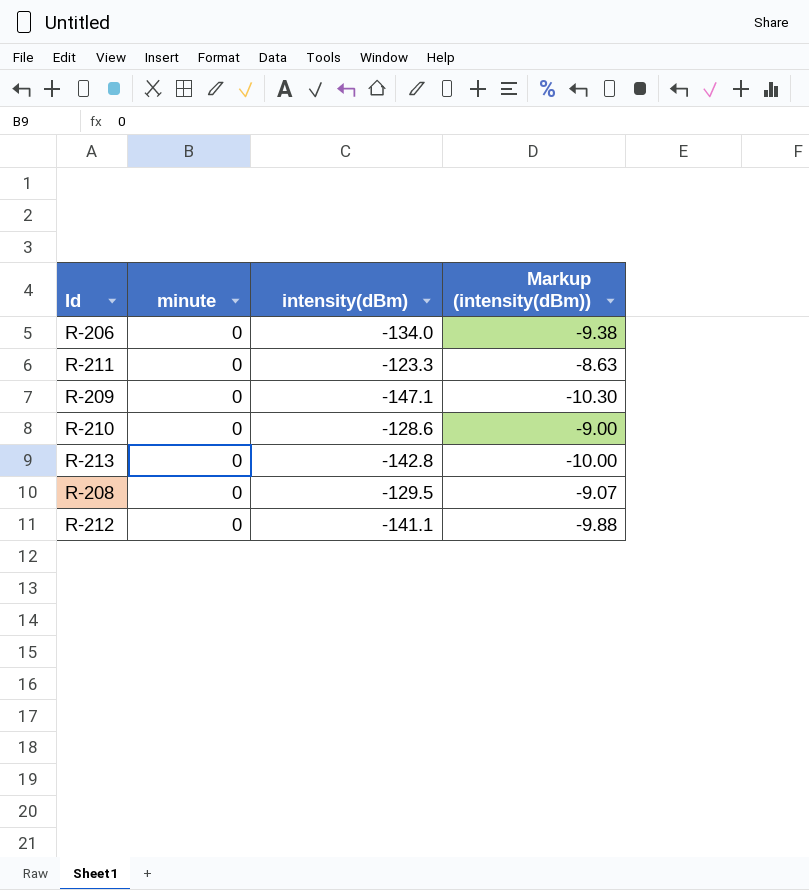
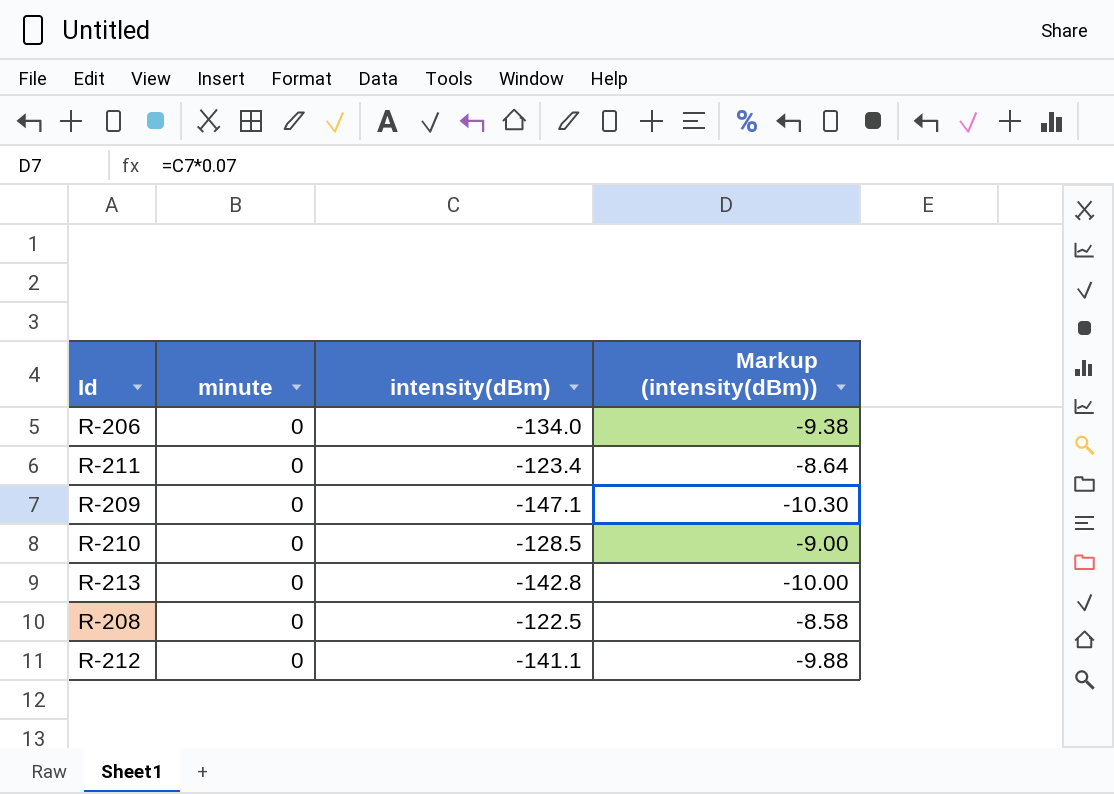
R-211 | intensity(dBm): -123.3 -> -123.4
R-211 | Markup (intensity(dBm)): -8.63 -> -8.64
R-210 | intensity(dBm): -128.6 -> -128.5
R-208 | intensity(dBm): -129.5 -> -122.5
R-208 | Markup (intensity(dBm)): -9.07 -> -8.58

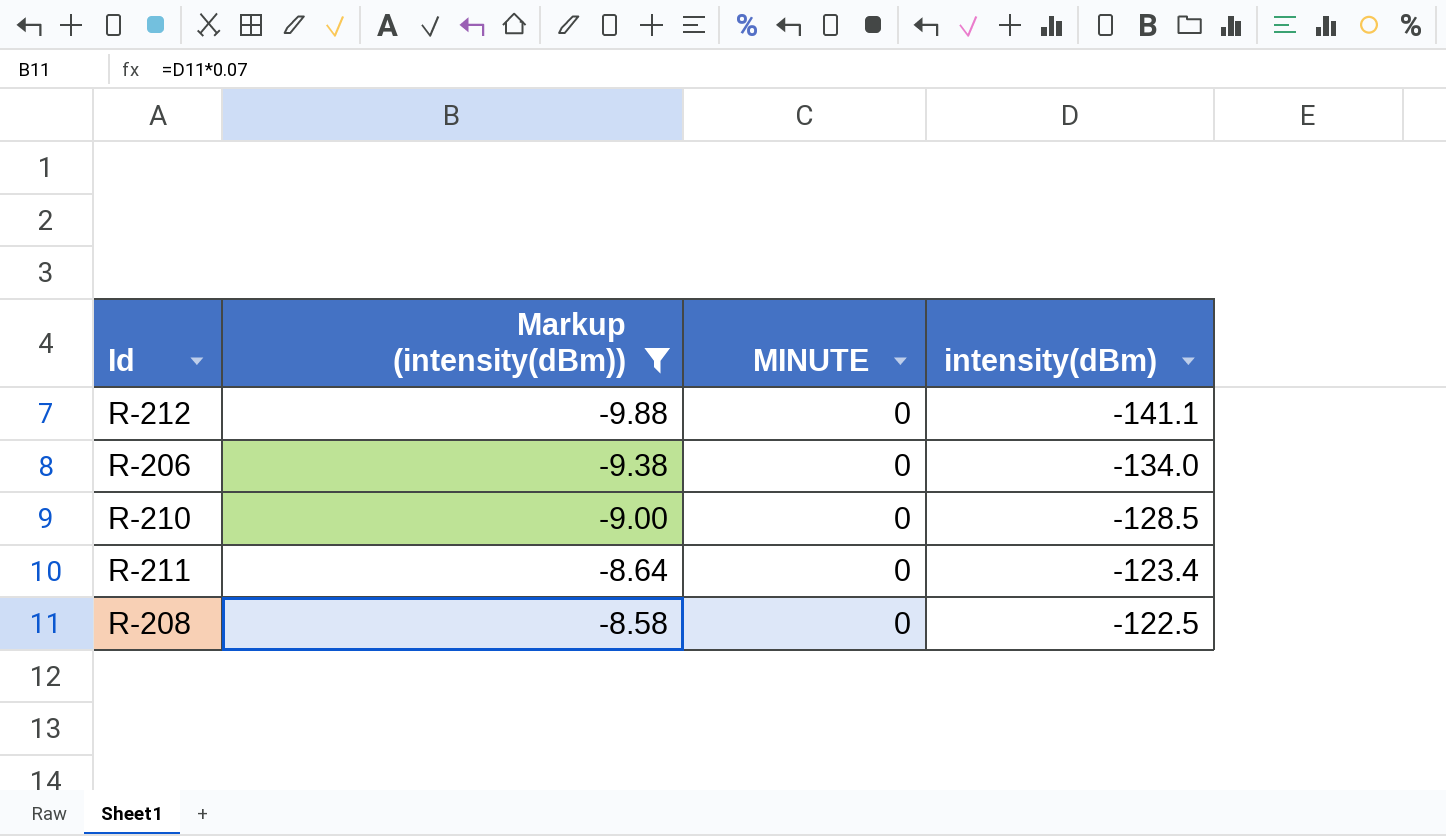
filter: none -> Markup (intensity(dBm)) >= -9.88
row order: none -> Markup (intensity(dBm)) ascending
column Markup (intensity(dBm)) | position: 4 -> 2
column name: minute -> MINUTE

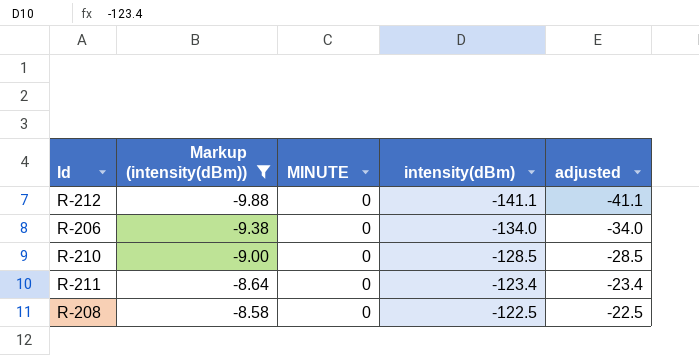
column adjusted | formula: none -> [intensity(dBm)] + 100

